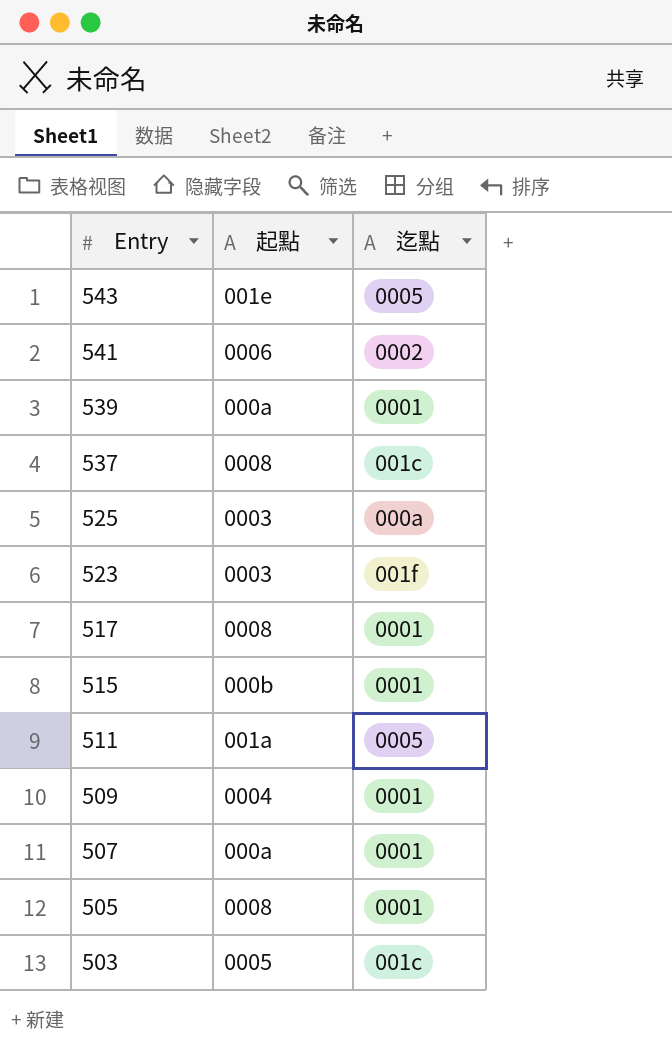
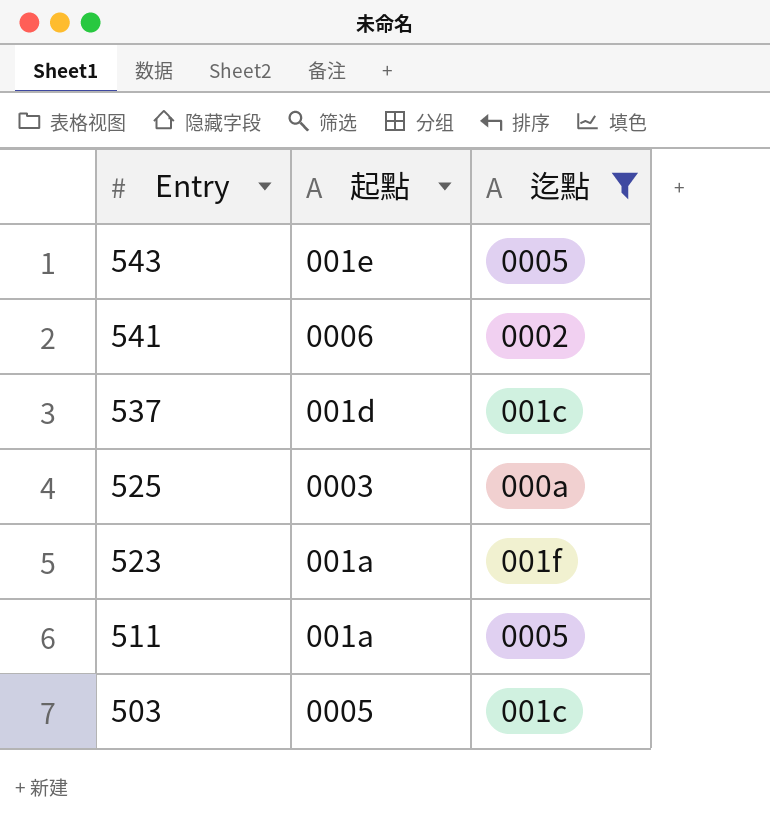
filter: none -> 迄點 != 0001
537 | 起點: 0008 -> 001d
523 | 起點: 0003 -> 001a

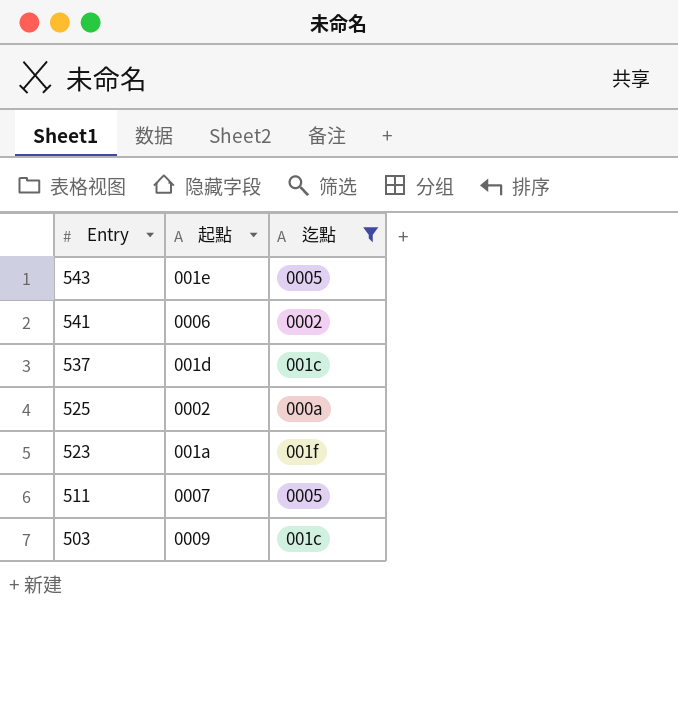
525 | 起點: 0003 -> 0002
511 | 起點: 001a -> 0007
503 | 起點: 0005 -> 0009

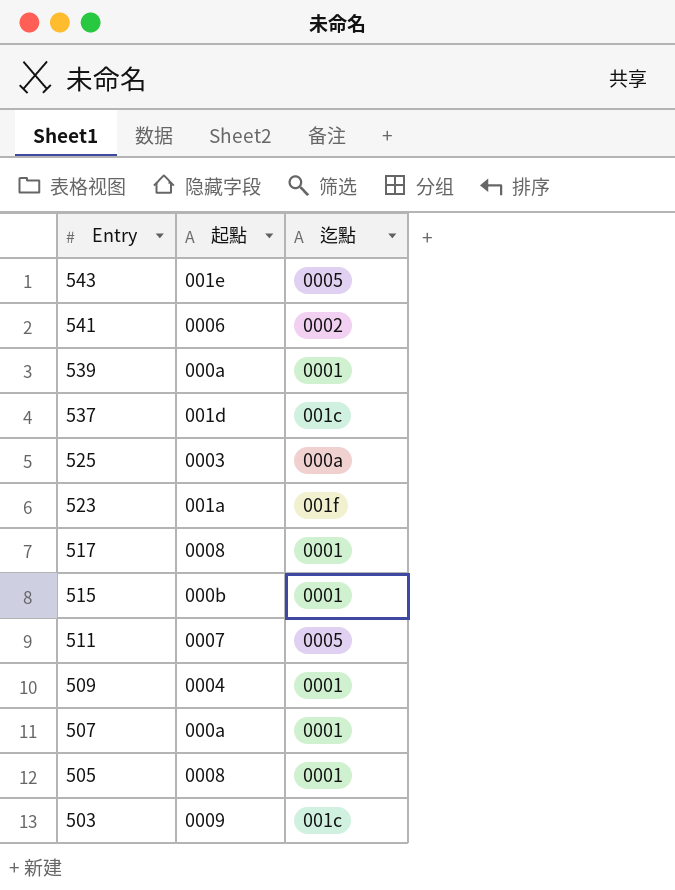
filter: 迄點 != 0001 -> none
525 | 起點: 0002 -> 0003

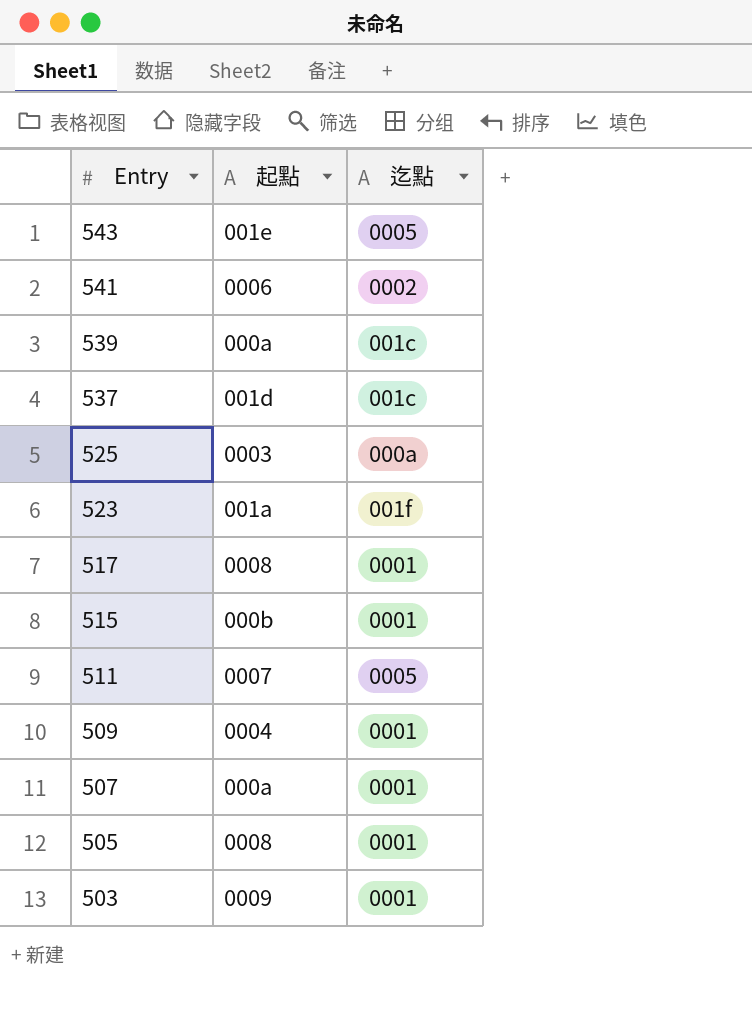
539 | 迄點: 0001 -> 001c
503 | 迄點: 001c -> 0001

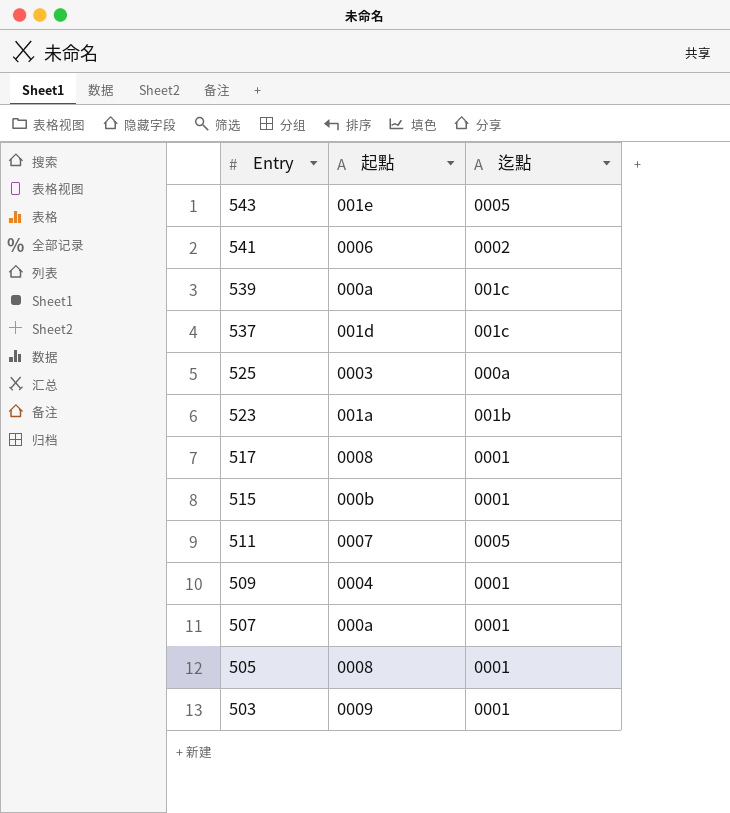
523 | 迄點: 001f -> 001b

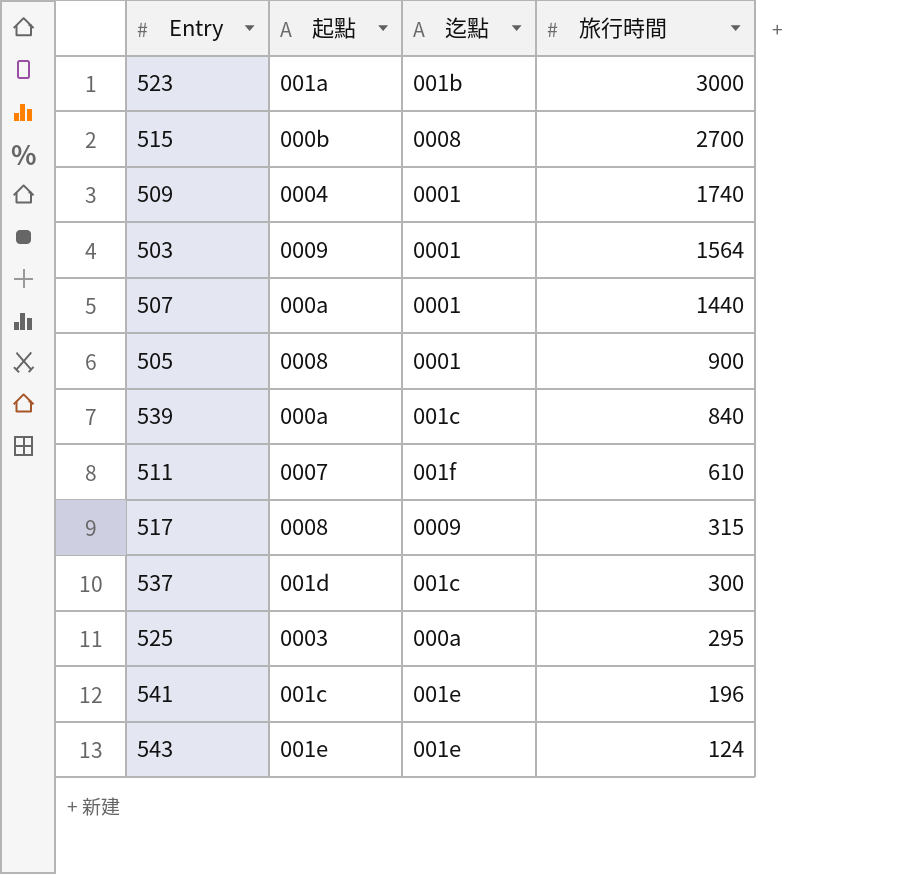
row order: Entry descending -> 旅行時間 descending
column 旅行時間 | position: none -> 4
515 | 迄點: 0001 -> 0008
511 | 迄點: 0005 -> 001f
517 | 迄點: 0001 -> 0009
541 | 起點: 0006 -> 001c
541 | 迄點: 0002 -> 001e
543 | 迄點: 0005 -> 001e

